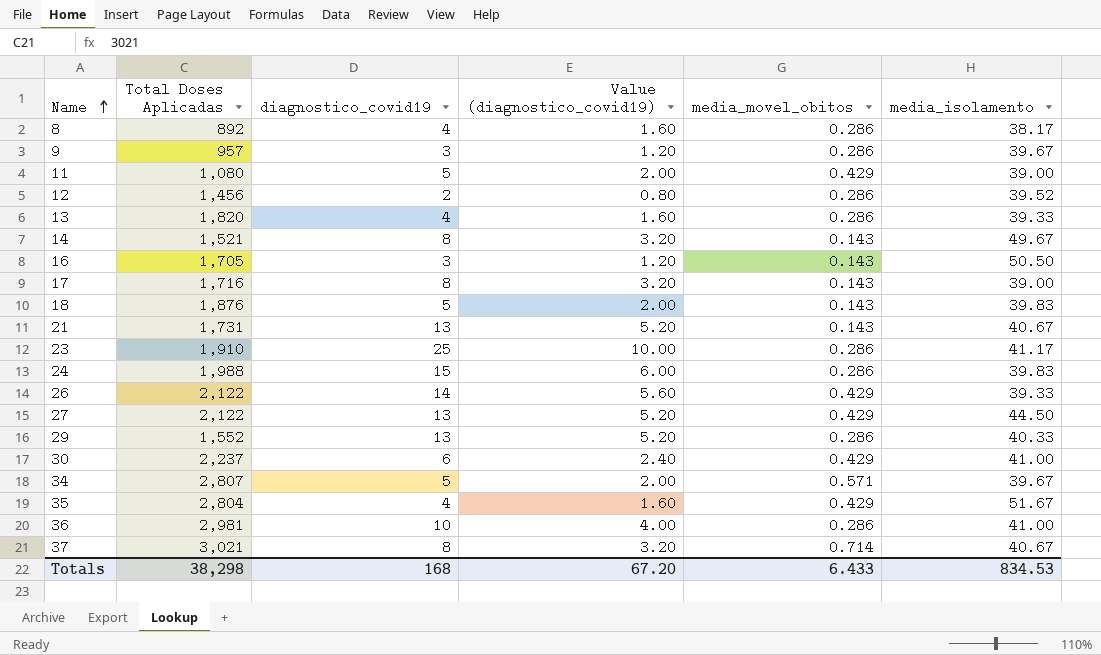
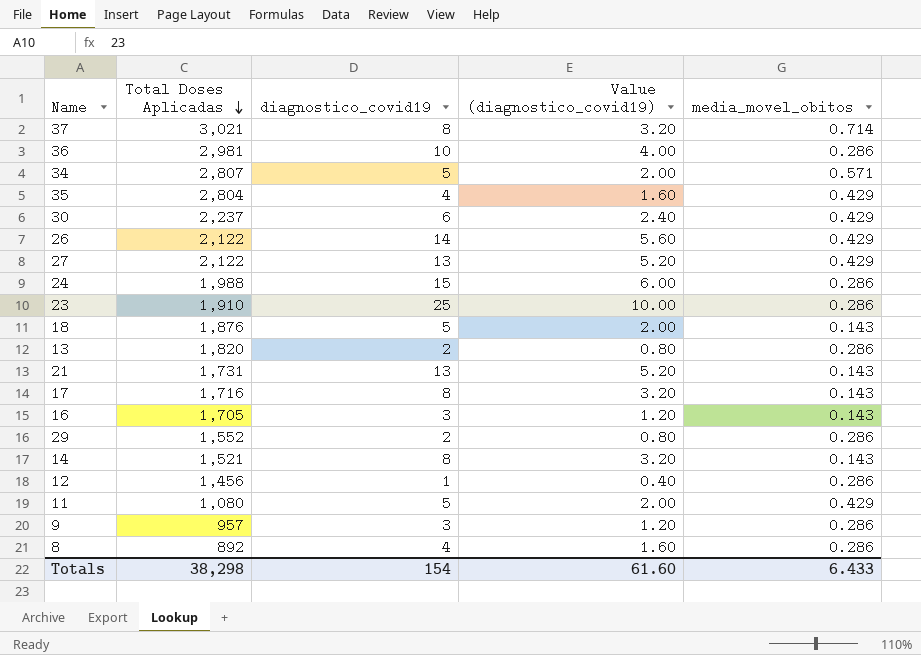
row order: Name ascending -> Total Doses Aplicadas descending
column media_isolamento | position: 6 -> none
13 | diagnostico_covid19: 4 -> 2
13 | Value (diagnostico_covid19): 1.60 -> 0.80
29 | diagnostico_covid19: 13 -> 2
29 | Value (diagnostico_covid19): 5.20 -> 0.80
12 | diagnostico_covid19: 2 -> 1
12 | Value (diagnostico_covid19): 0.80 -> 0.40
Totals | diagnostico_covid19: 168 -> 154
Totals | Value (diagnostico_covid19): 67.20 -> 61.60

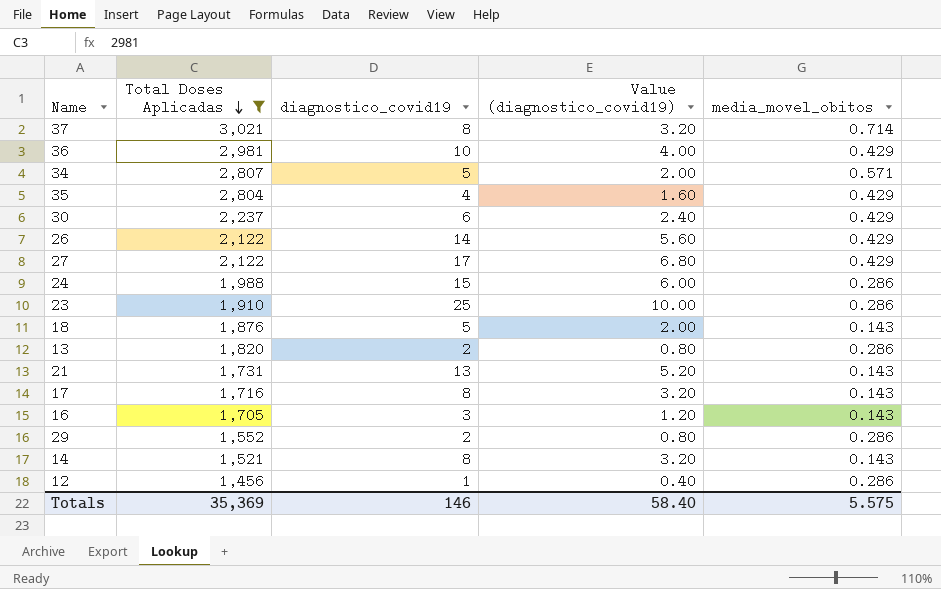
filter: none -> Total Doses Aplicadas >= 1,456
36 | media_movel_obitos: 0.286 -> 0.429
27 | diagnostico_covid19: 13 -> 17
27 | Value (diagnostico_covid19): 5.20 -> 6.80
Totals | Total Doses Aplicadas: 38,298 -> 35,369
Totals | diagnostico_covid19: 154 -> 146
Totals | Value (diagnostico_covid19): 61.60 -> 58.40
Totals | media_movel_obitos: 6.433 -> 5.575

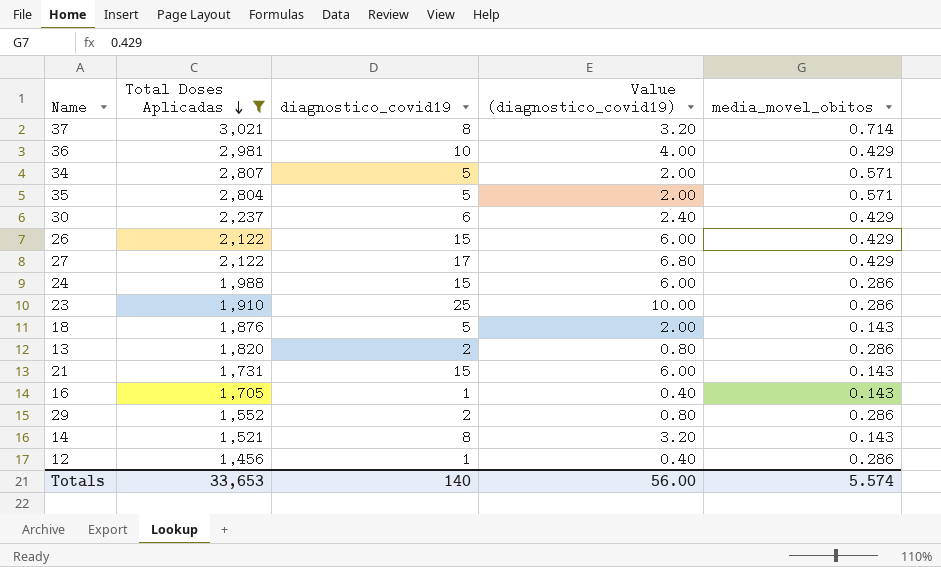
row 17: 1,716 | 8 | 3.20 | 0.143 -> none
35 | diagnostico_covid19: 4 -> 5
35 | Value (diagnostico_covid19): 1.60 -> 2.00
35 | media_movel_obitos: 0.429 -> 0.571
26 | diagnostico_covid19: 14 -> 15
26 | Value (diagnostico_covid19): 5.60 -> 6.00
21 | diagnostico_covid19: 13 -> 15
21 | Value (diagnostico_covid19): 5.20 -> 6.00
16 | diagnostico_covid19: 3 -> 1
16 | Value (diagnostico_covid19): 1.20 -> 0.40
Totals | Total Doses Aplicadas: 35,369 -> 33,653
Totals | diagnostico_covid19: 146 -> 140
Totals | Value (diagnostico_covid19): 58.40 -> 56.00
Totals | media_movel_obitos: 5.575 -> 5.574

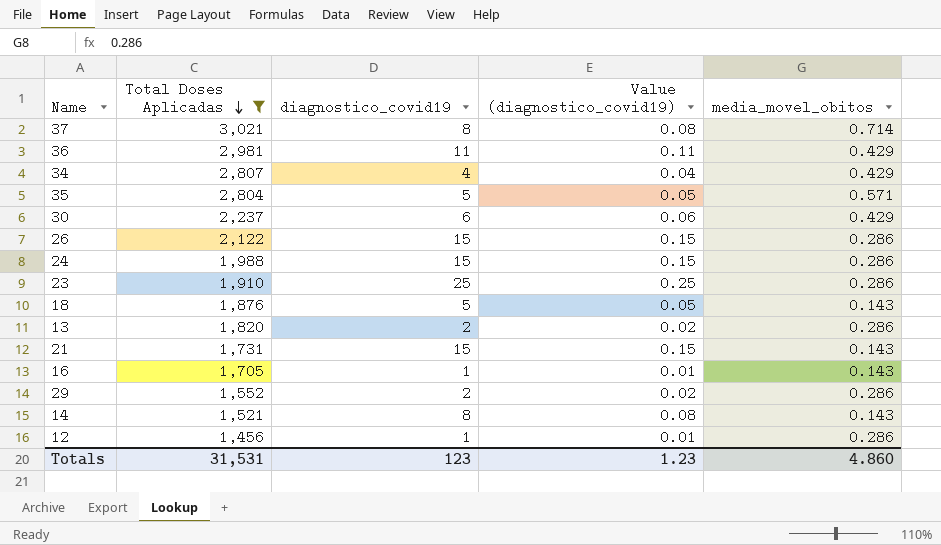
column Value (diagnostico_covid19) | formula: [diagnostico_covid19] * 0.4 -> [diagnostico_covid19] * 0.01
row 27: 2,122 | 17 | 6.80 | 0.429 -> none
36 | diagnostico_covid19: 10 -> 11
34 | diagnostico_covid19: 5 -> 4
34 | media_movel_obitos: 0.571 -> 0.429
26 | media_movel_obitos: 0.429 -> 0.286
Totals | Total Doses Aplicadas: 33,653 -> 31,531
Totals | diagnostico_covid19: 140 -> 123
Totals | Value (diagnostico_covid19): 56.00 -> 1.23
Totals | media_movel_obitos: 5.574 -> 4.860

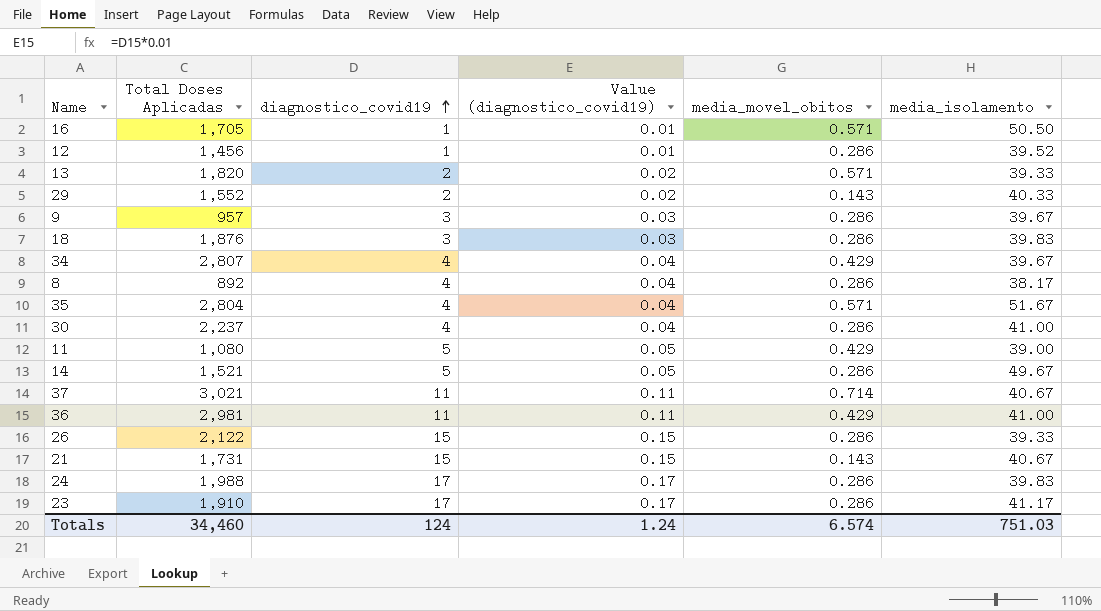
filter: Total Doses Aplicadas >= 1,456 -> none
row order: Total Doses Aplicadas descending -> diagnostico_covid19 ascending
column media_isolamento | position: none -> 6
16 | media_movel_obitos: 0.143 -> 0.571
13 | media_movel_obitos: 0.286 -> 0.571
29 | media_movel_obitos: 0.286 -> 0.143
18 | diagnostico_covid19: 5 -> 3
18 | Value (diagnostico_covid19): 0.05 -> 0.03
18 | media_movel_obitos: 0.143 -> 0.286
35 | diagnostico_covid19: 5 -> 4
35 | Value (diagnostico_covid19): 0.05 -> 0.04
30 | diagnostico_covid19: 6 -> 4
30 | Value (diagnostico_covid19): 0.06 -> 0.04
30 | media_movel_obitos: 0.429 -> 0.286
14 | diagnostico_covid19: 8 -> 5
14 | Value (diagnostico_covid19): 0.08 -> 0.05
14 | media_movel_obitos: 0.143 -> 0.286
37 | diagnostico_covid19: 8 -> 11
37 | Value (diagnostico_covid19): 0.08 -> 0.11
24 | diagnostico_covid19: 15 -> 17
24 | Value (diagnostico_covid19): 0.15 -> 0.17
23 | diagnostico_covid19: 25 -> 17
23 | Value (diagnostico_covid19): 0.25 -> 0.17
Totals | Total Doses Aplicadas: 31,531 -> 34,460
Totals | diagnostico_covid19: 123 -> 124
Totals | Value (diagnostico_covid19): 1.23 -> 1.24
Totals | media_movel_obitos: 4.860 -> 6.574

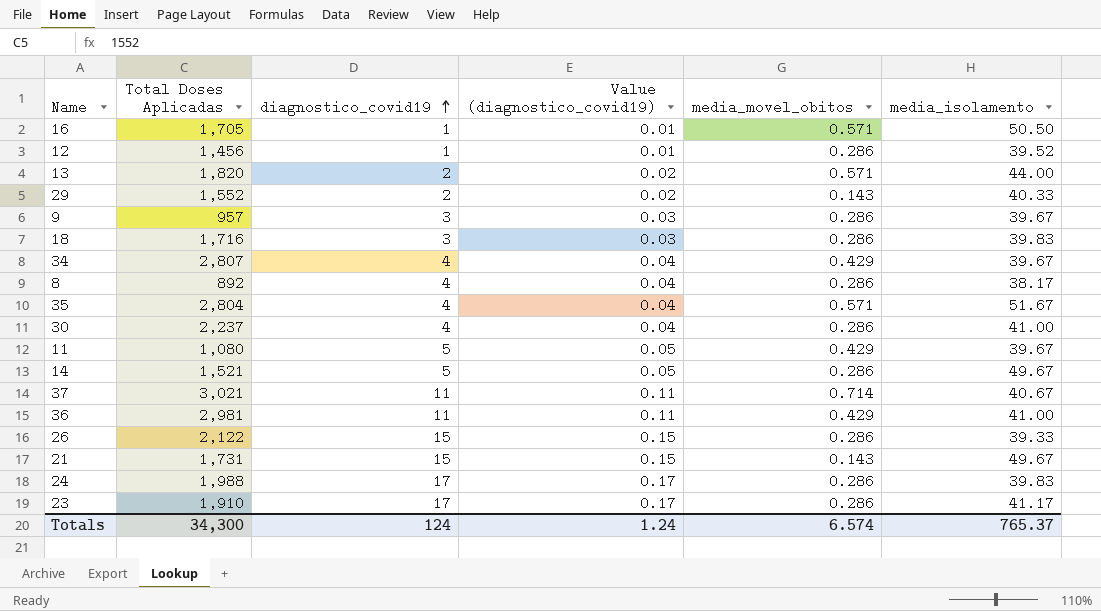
13 | media_isolamento: 39.33 -> 44.00
18 | Total Doses Aplicadas: 1,876 -> 1,716
11 | media_isolamento: 39.00 -> 39.67
21 | media_isolamento: 40.67 -> 49.67
Totals | Total Doses Aplicadas: 34,460 -> 34,300
Totals | media_isolamento: 751.03 -> 765.37

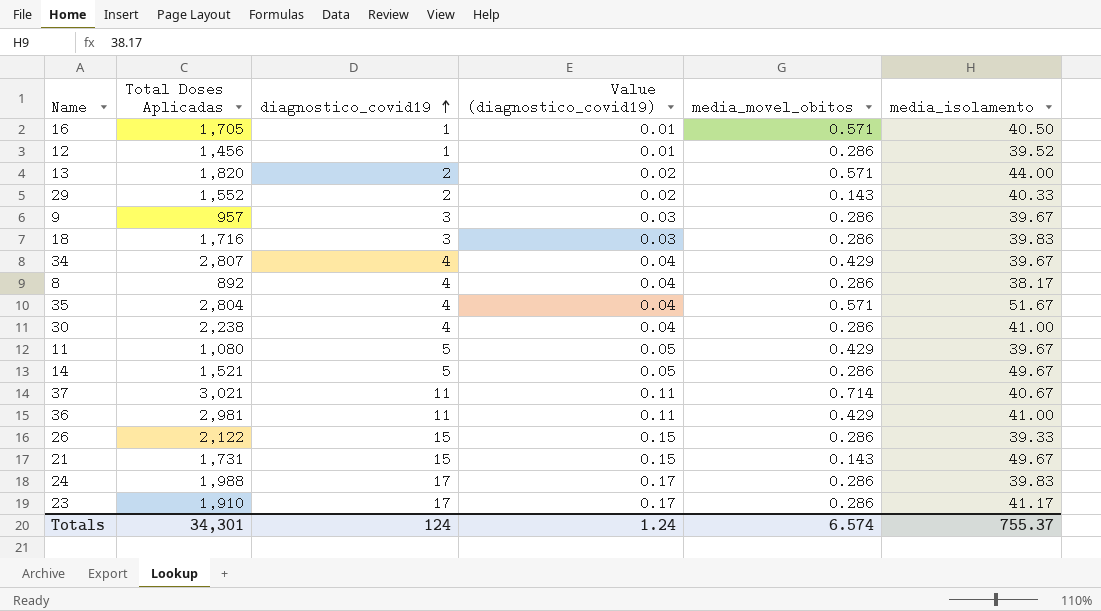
16 | media_isolamento: 50.50 -> 40.50
30 | Total Doses Aplicadas: 2,237 -> 2,238
Totals | Total Doses Aplicadas: 34,300 -> 34,301
Totals | media_isolamento: 765.37 -> 755.37

